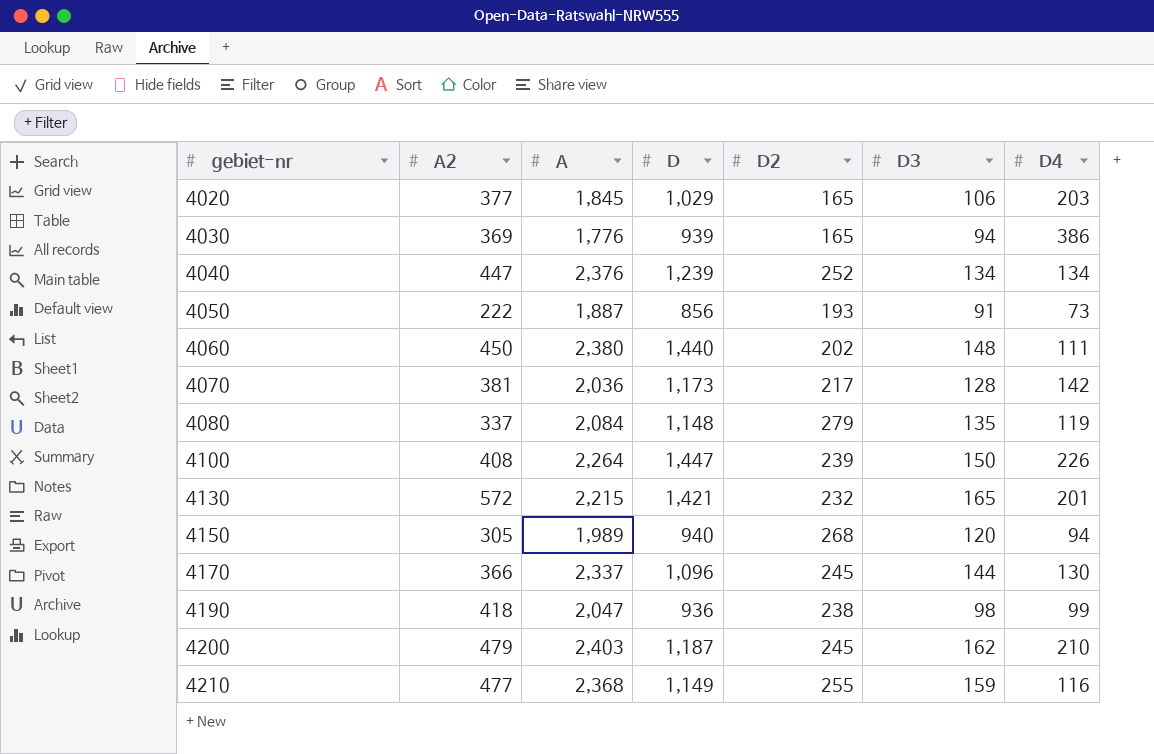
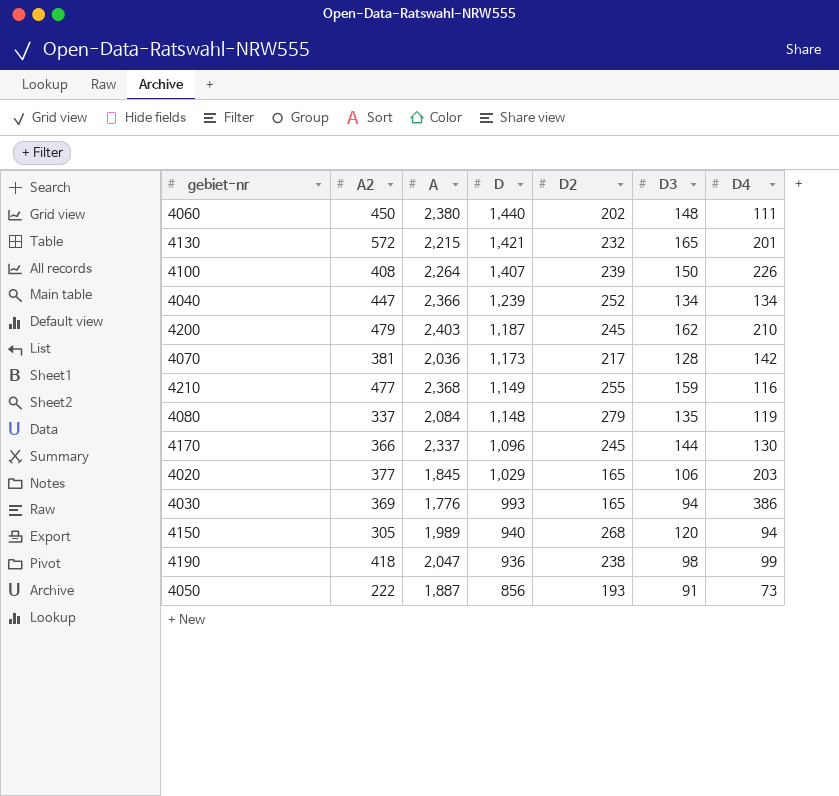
row order: gebiet-nr ascending -> D descending
4100 | D: 1,447 -> 1,407
4040 | A: 2,376 -> 2,366
4030 | D: 939 -> 993

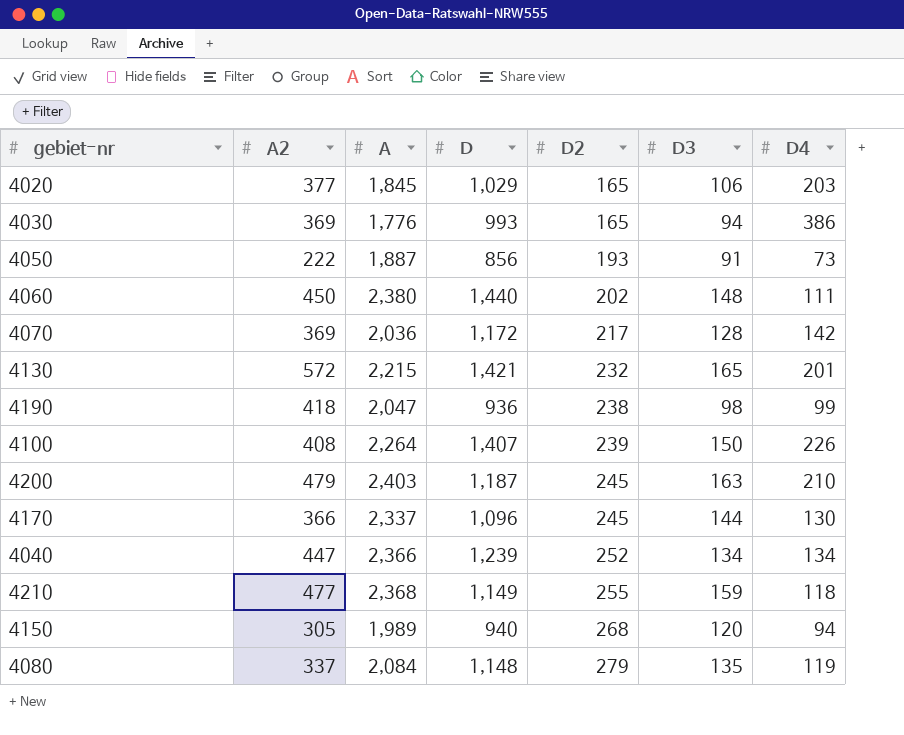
row order: D descending -> D2 ascending
4070 | A2: 381 -> 369
4070 | D: 1,173 -> 1,172
4200 | D3: 162 -> 163
4210 | D4: 116 -> 118

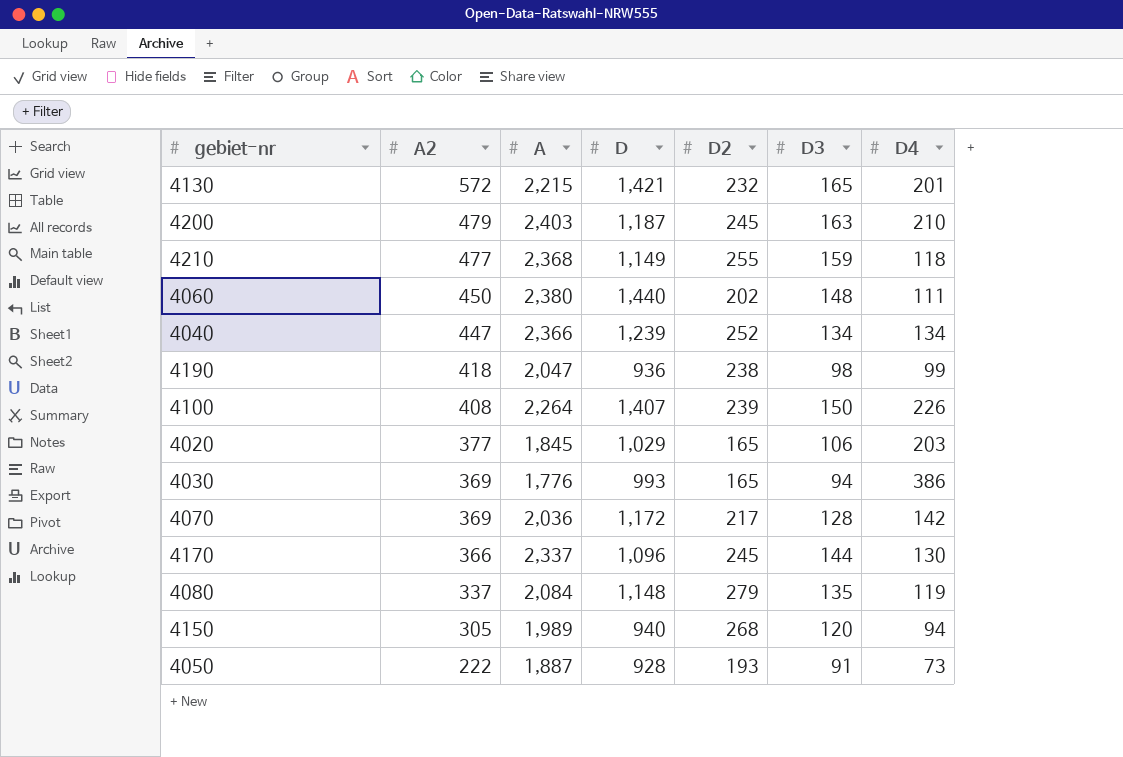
row order: D2 ascending -> A2 descending
4050 | D: 856 -> 928

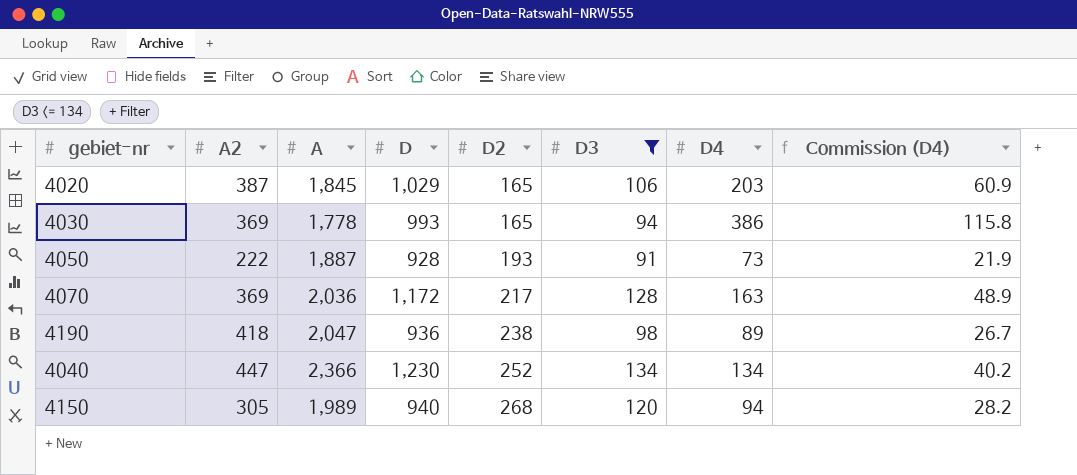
filter: none -> D3 <= 134
row order: A2 descending -> D2 ascending
column Commission (D4) | formula: none -> [D4] * 0.3
4020 | A2: 377 -> 387
4030 | A: 1,776 -> 1,778
4070 | D4: 142 -> 163
4190 | D4: 99 -> 89
4040 | D: 1,239 -> 1,230

